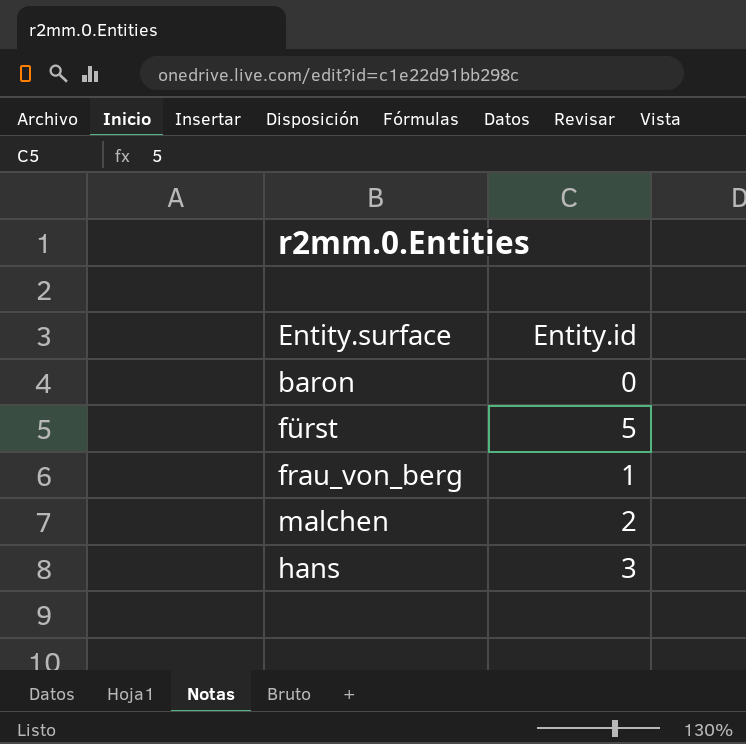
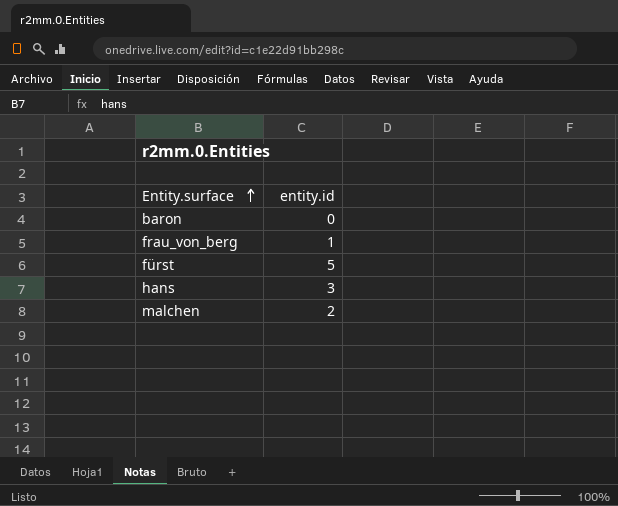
row order: none -> Entity.surface ascending
column name: Entity.id -> entity.id

